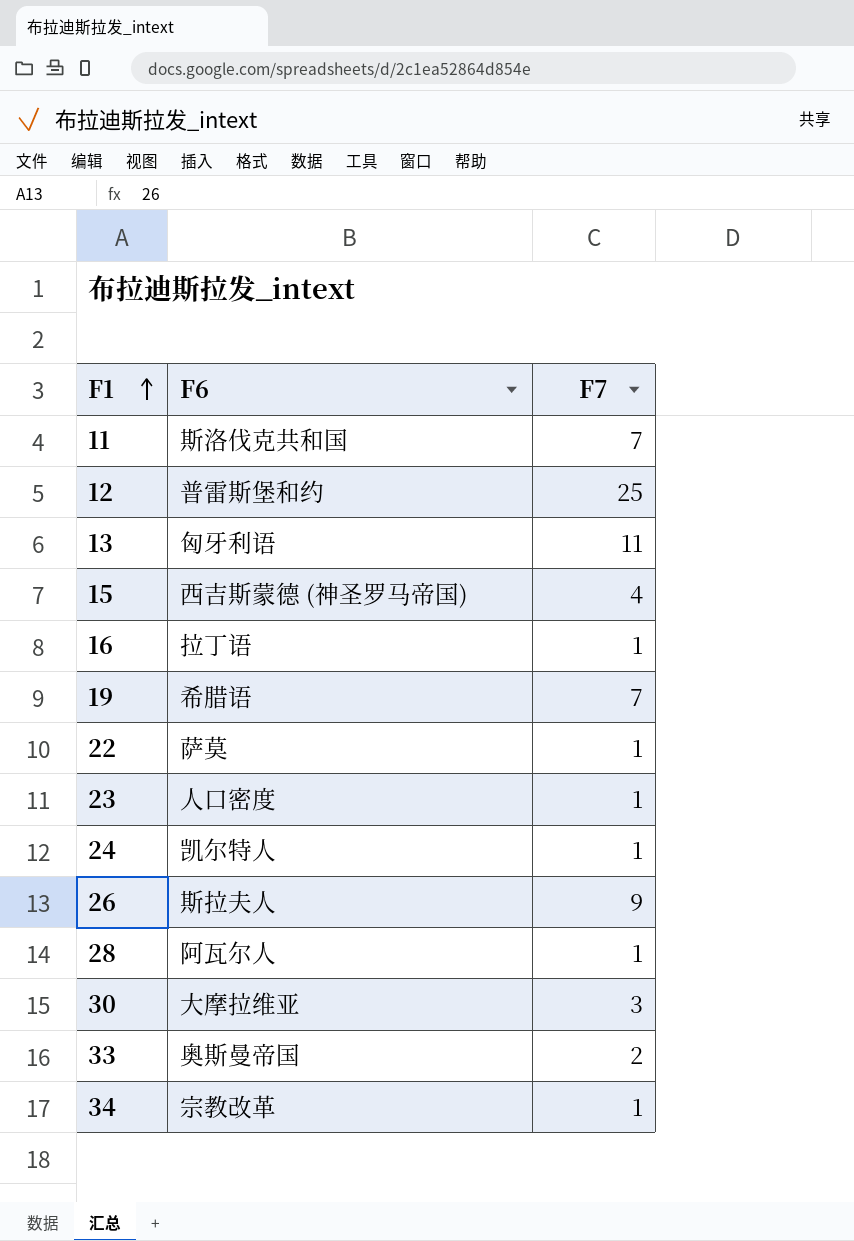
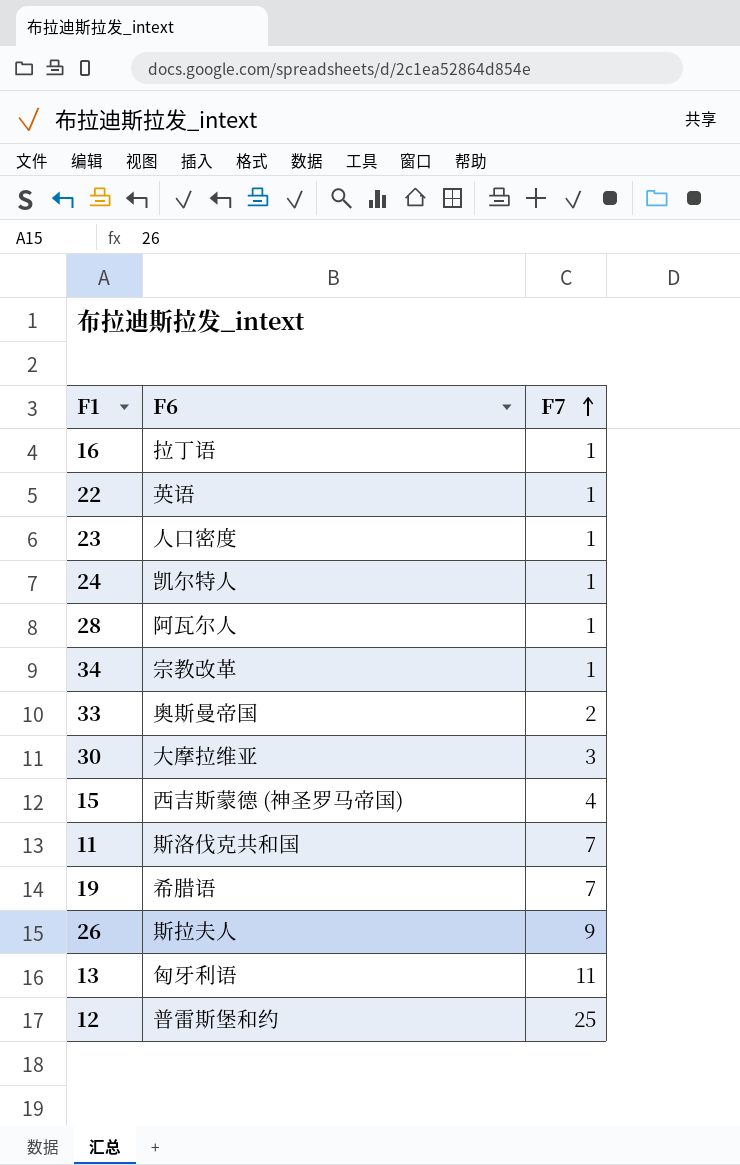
row order: F1 ascending -> F7 ascending
22 | F6: 萨莫 -> 英语

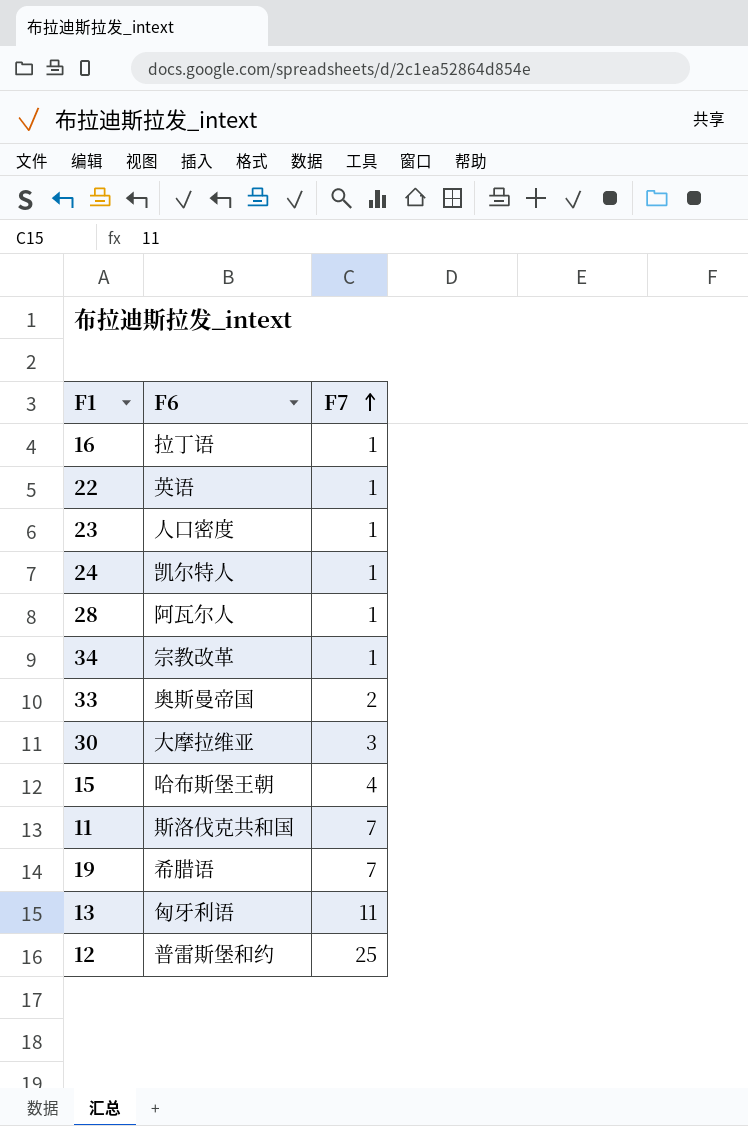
row 26: 斯拉夫人 | 9 -> none
15 | F6: 西吉斯蒙德 (神圣罗马帝国) -> 哈布斯堡王朝

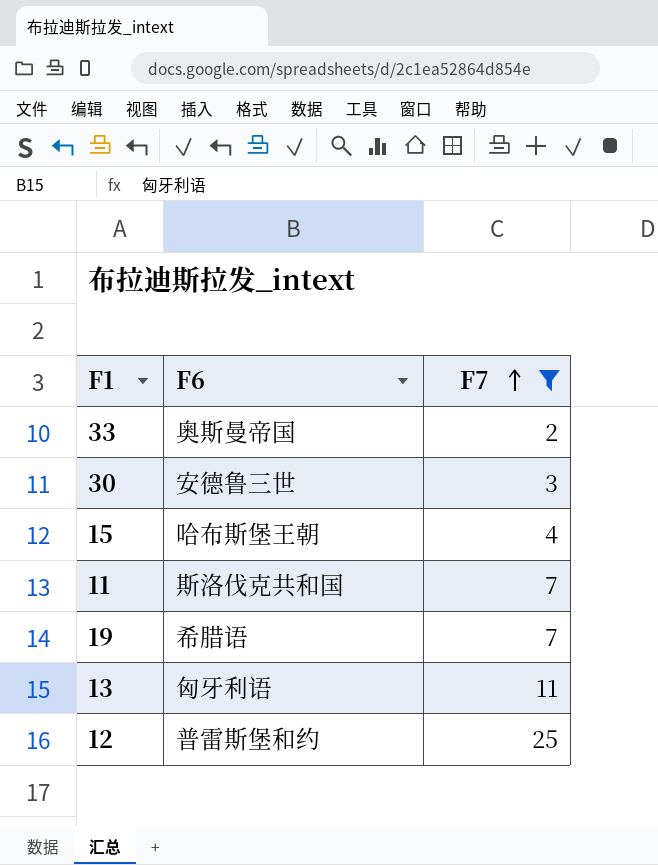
filter: none -> F7 != 1
30 | F6: 大摩拉维亚 -> 安德鲁三世

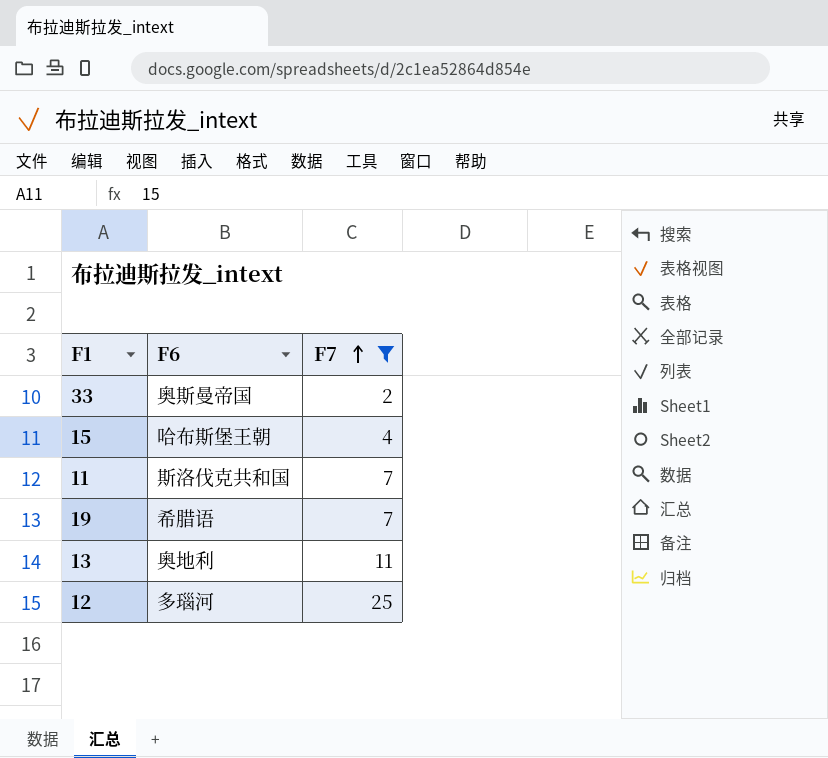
row 30: 安德鲁三世 | 3 -> none
13 | F6: 匈牙利语 -> 奥地利
12 | F6: 普雷斯堡和约 -> 多瑙河

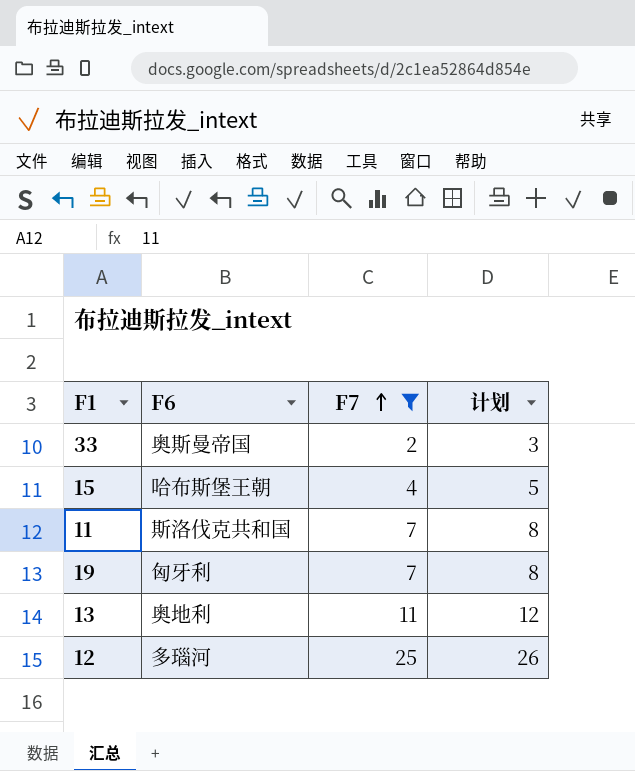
column 计划 | formula: none -> [F7] + 1
19 | F6: 希腊语 -> 匈牙利

